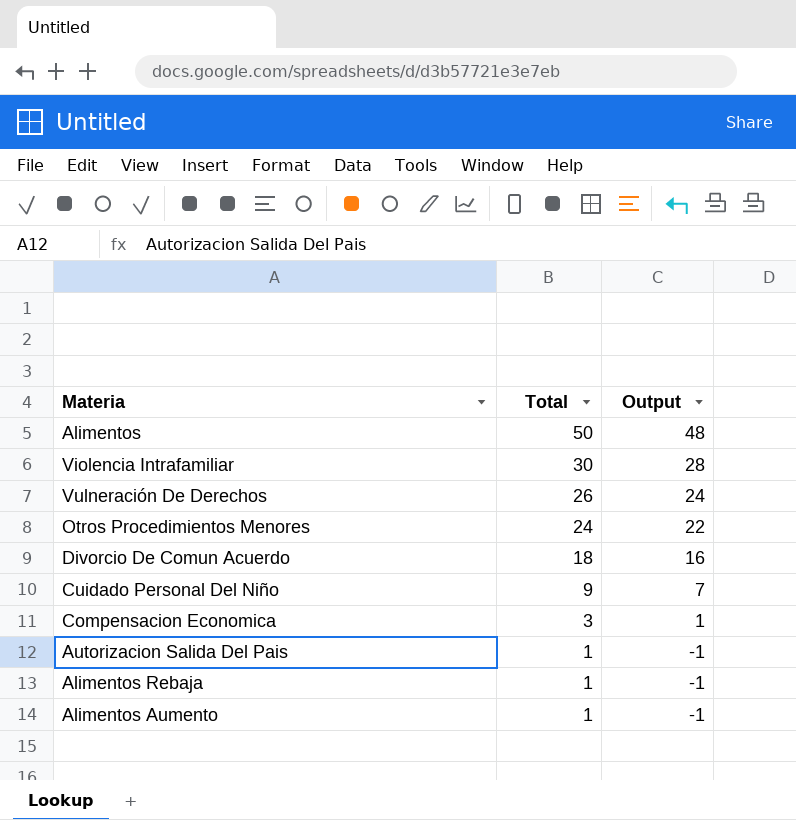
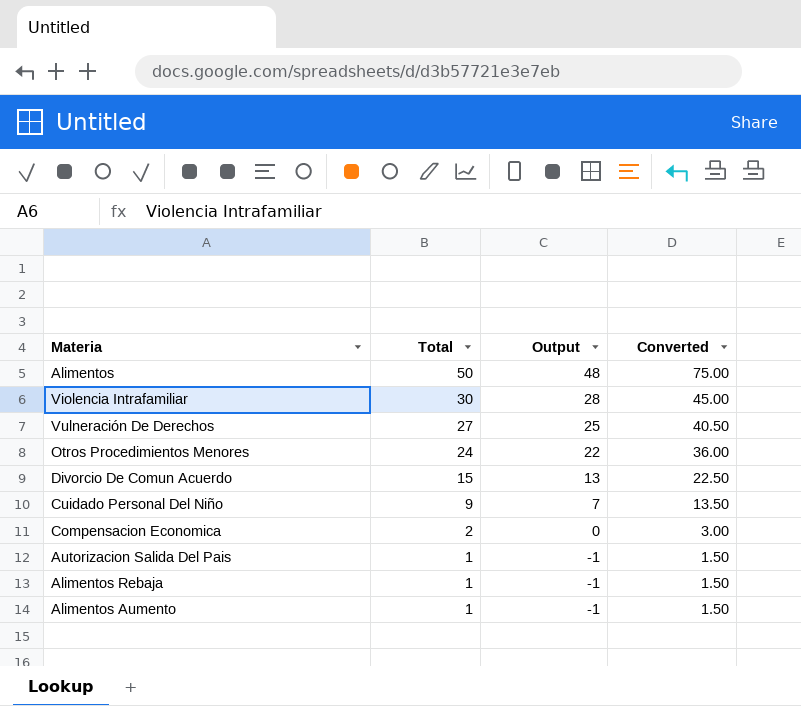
column Converted | formula: none -> [Total] * 1.5
Vulneración De Derechos | Total: 26 -> 27
Vulneración De Derechos | Output: 24 -> 25
Divorcio De Comun Acuerdo | Total: 18 -> 15
Divorcio De Comun Acuerdo | Output: 16 -> 13
Compensacion Economica | Total: 3 -> 2
Compensacion Economica | Output: 1 -> 0

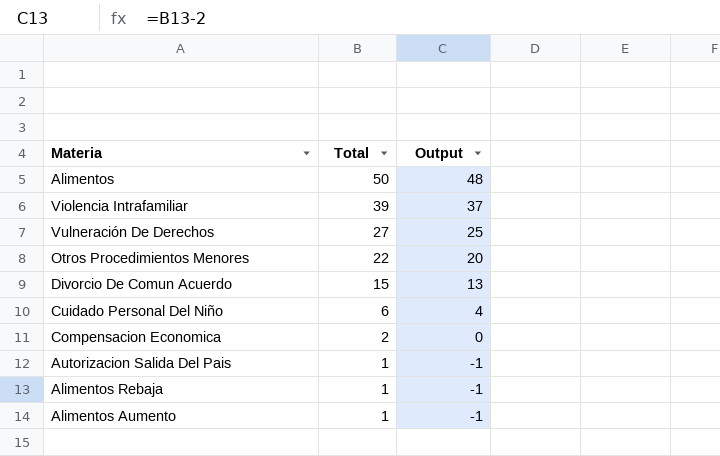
column Converted | formula: [Total] * 1.5 -> none
Violencia Intrafamiliar | Total: 30 -> 39
Violencia Intrafamiliar | Output: 28 -> 37
Otros Procedimientos Menores | Total: 24 -> 22
Otros Procedimientos Menores | Output: 22 -> 20
Cuidado Personal Del Niño | Total: 9 -> 6
Cuidado Personal Del Niño | Output: 7 -> 4

